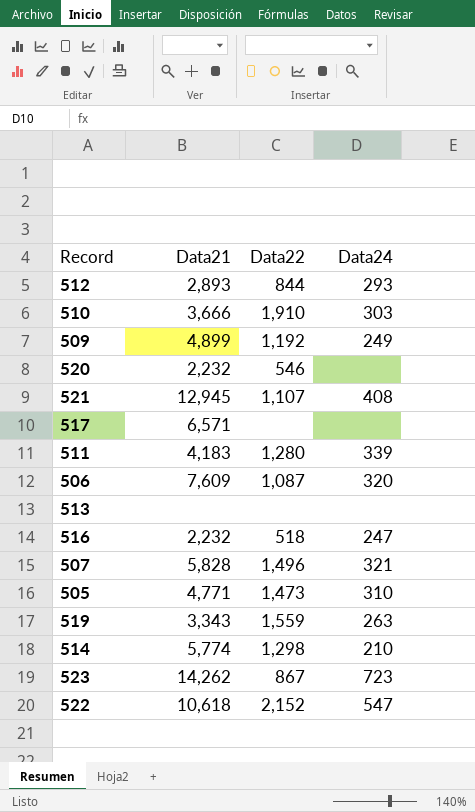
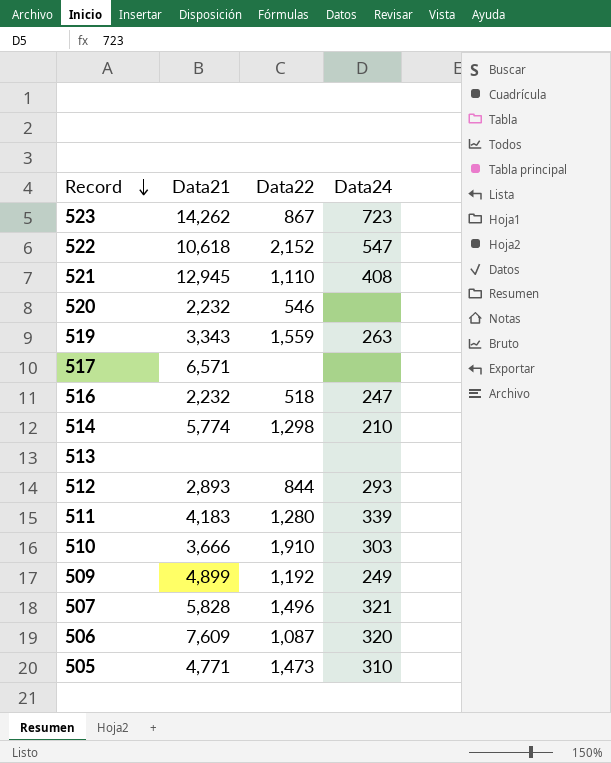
row order: none -> Record descending
521 | Data22: 1,107 -> 1,110

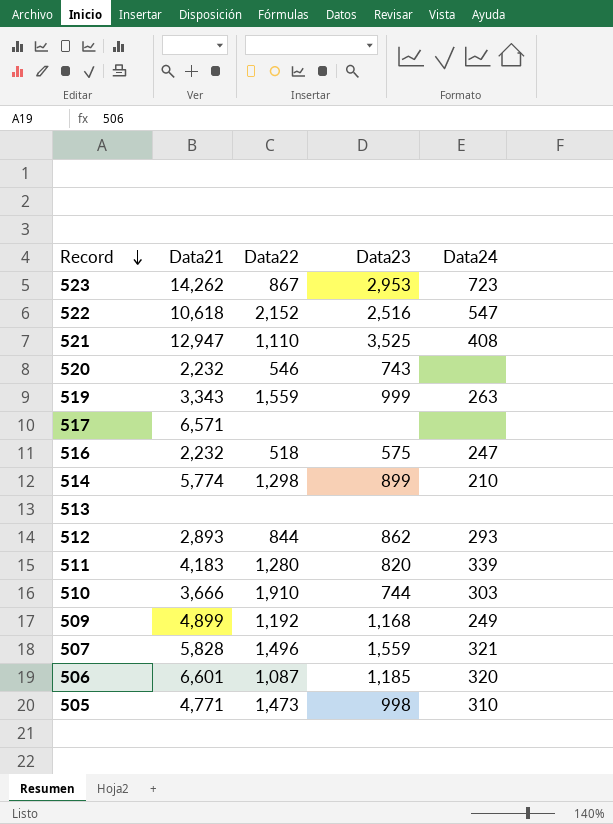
column Data23 | position: none -> 4
521 | Data21: 12,945 -> 12,947
506 | Data21: 7,609 -> 6,601

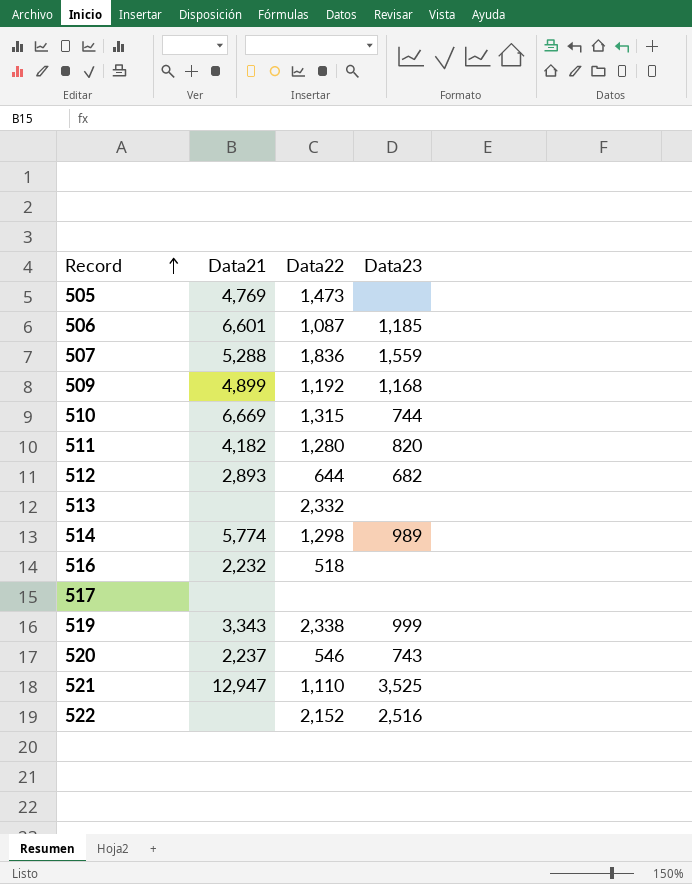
row order: Record descending -> Record ascending
column Data24 | position: 5 -> none
row 523: 14,262 | 867 | 2,953 | 723 -> none
505 | Data21: 4,771 -> 4,769
505 | Data23: 998 -> none
507 | Data21: 5,828 -> 5,288
507 | Data22: 1,496 -> 1,836
510 | Data21: 3,666 -> 6,669
510 | Data22: 1,910 -> 1,315
511 | Data21: 4,183 -> 4,182
512 | Data22: 844 -> 644
512 | Data23: 862 -> 682
513 | Data22: none -> 2,332
514 | Data23: 899 -> 989
516 | Data23: 575 -> none
517 | Data21: 6,571 -> none
519 | Data22: 1,559 -> 2,338
520 | Data21: 2,232 -> 2,237
522 | Data21: 10,618 -> none

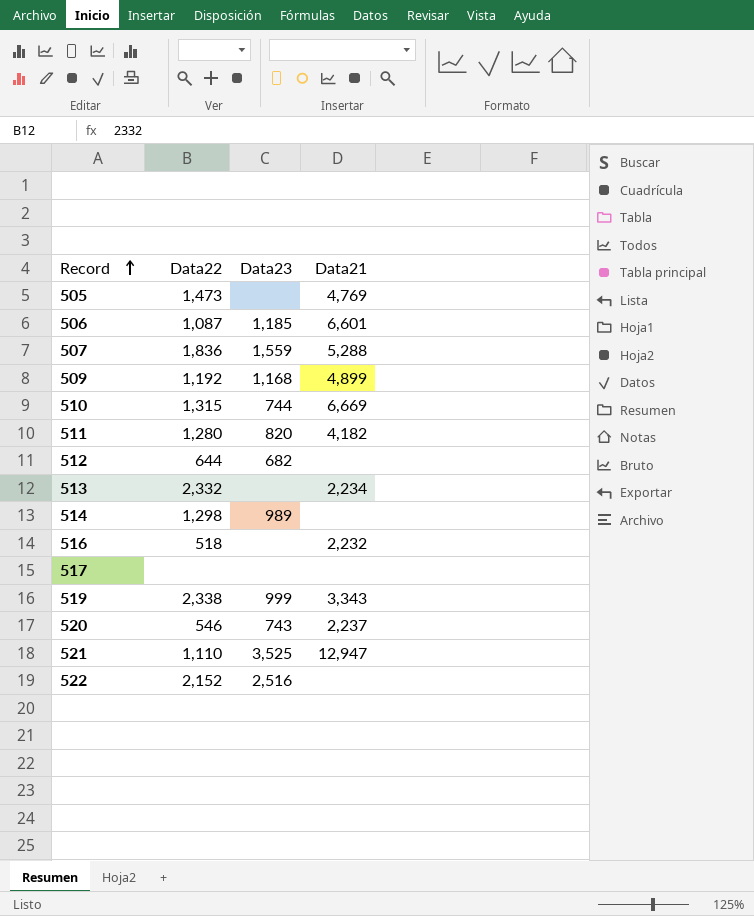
column Data21 | position: 2 -> 4
512 | Data21: 2,893 -> none
513 | Data21: none -> 2,234
514 | Data21: 5,774 -> none

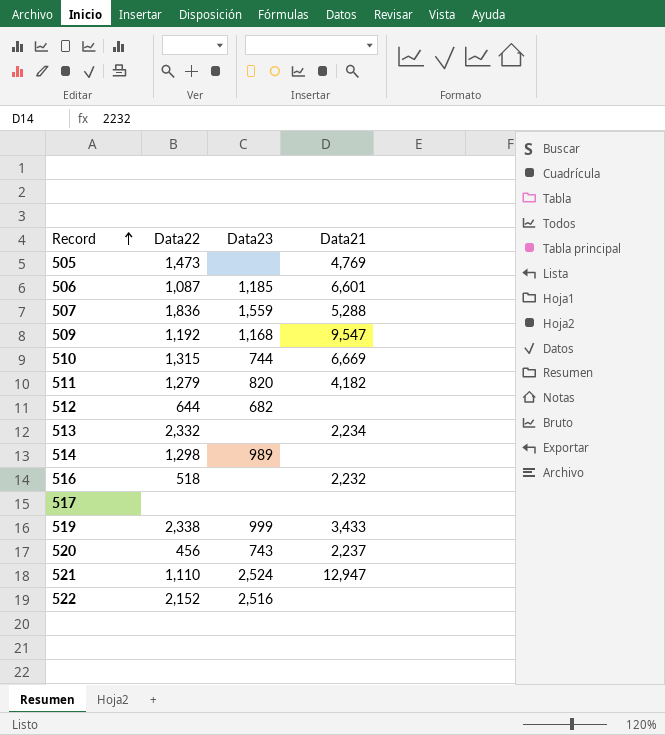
509 | Data21: 4,899 -> 9,547
511 | Data22: 1,280 -> 1,279
519 | Data21: 3,343 -> 3,433
520 | Data22: 546 -> 456
521 | Data23: 3,525 -> 2,524

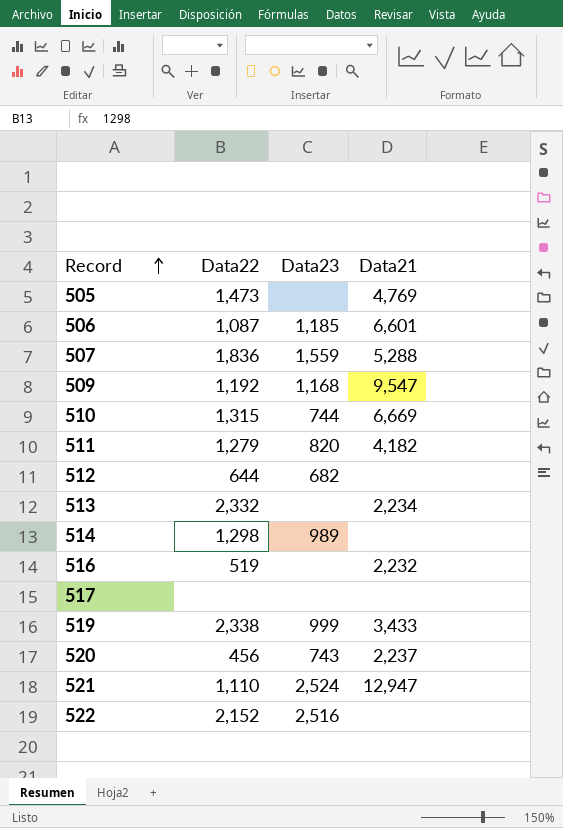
516 | Data22: 518 -> 519

